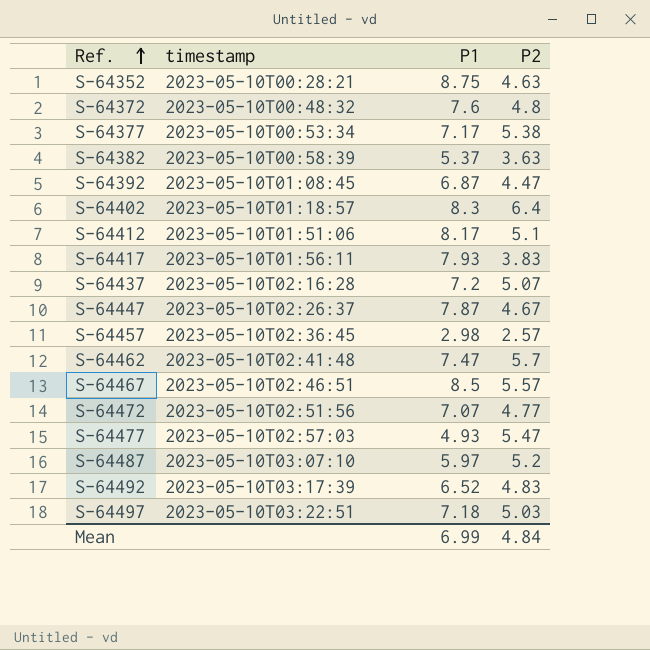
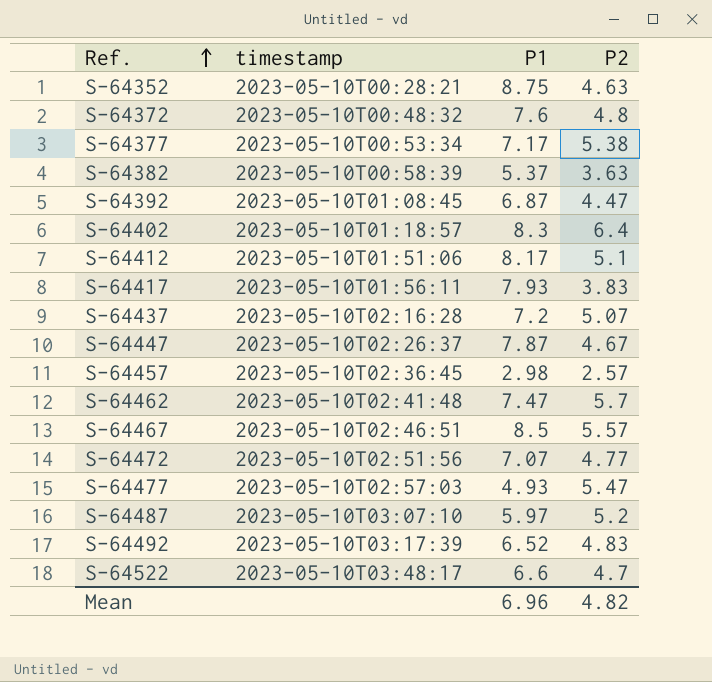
row S-64497: 2023-05-10T03:22:51 | 7.18 | 5.03 -> none
row S-64522: none -> 2023-05-10T03:48:17 | 6.6 | 4.7
Mean | P1: 6.99 -> 6.96
Mean | P2: 4.84 -> 4.82

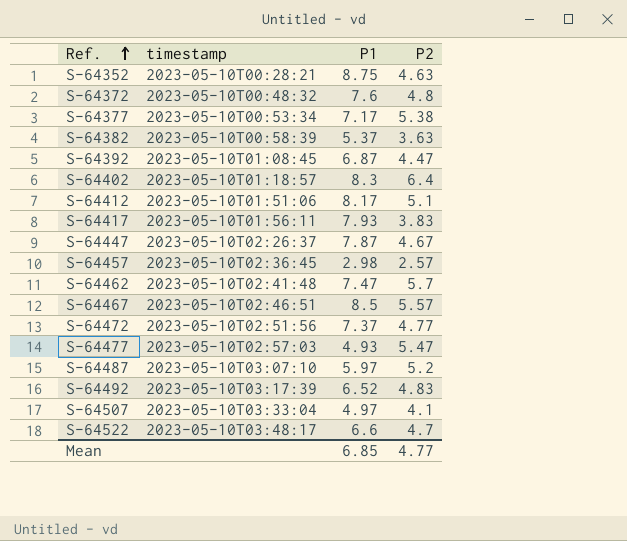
row S-64437: 2023-05-10T02:16:28 | 7.2 | 5.07 -> none
S-64472 | P1: 7.07 -> 7.37
row S-64507: none -> 2023-05-10T03:33:04 | 4.97 | 4.1
Mean | P1: 6.96 -> 6.85
Mean | P2: 4.82 -> 4.77

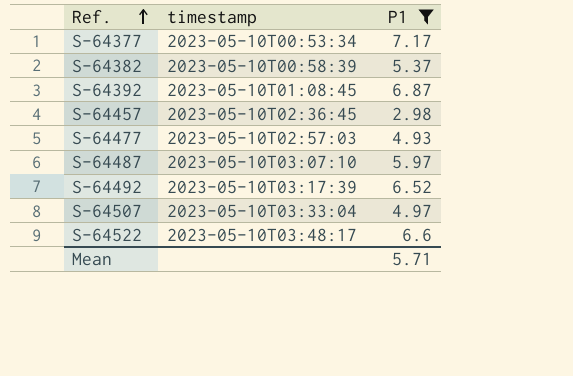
filter: none -> P1 <= 7.17
column P2 | position: 4 -> none
Mean | P1: 6.85 -> 5.71

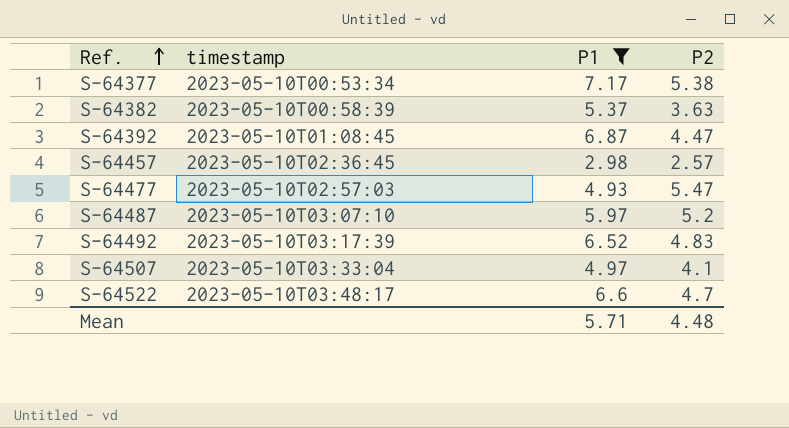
column P2 | position: none -> 4

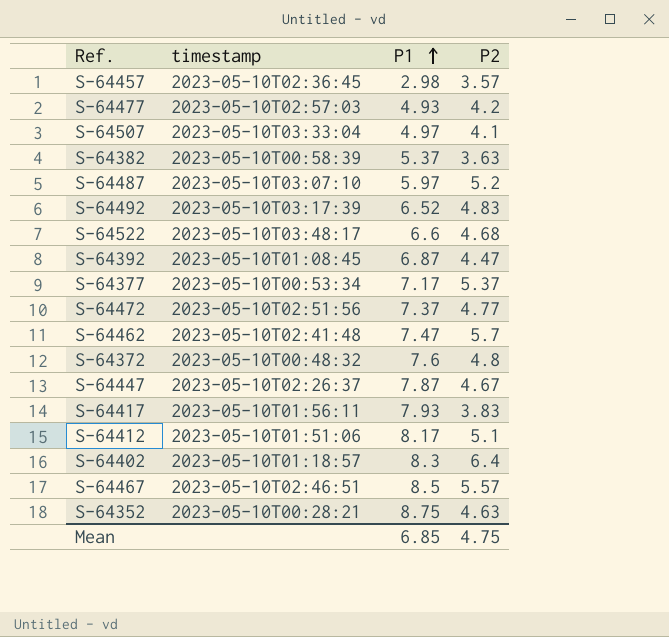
filter: P1 <= 7.17 -> none
row order: Ref. ascending -> P1 ascending
S-64457 | P2: 2.57 -> 3.57
S-64477 | P2: 5.47 -> 4.2
S-64522 | P2: 4.7 -> 4.68
S-64377 | P2: 5.38 -> 5.37
Mean | P1: 5.71 -> 6.85
Mean | P2: 4.48 -> 4.75

